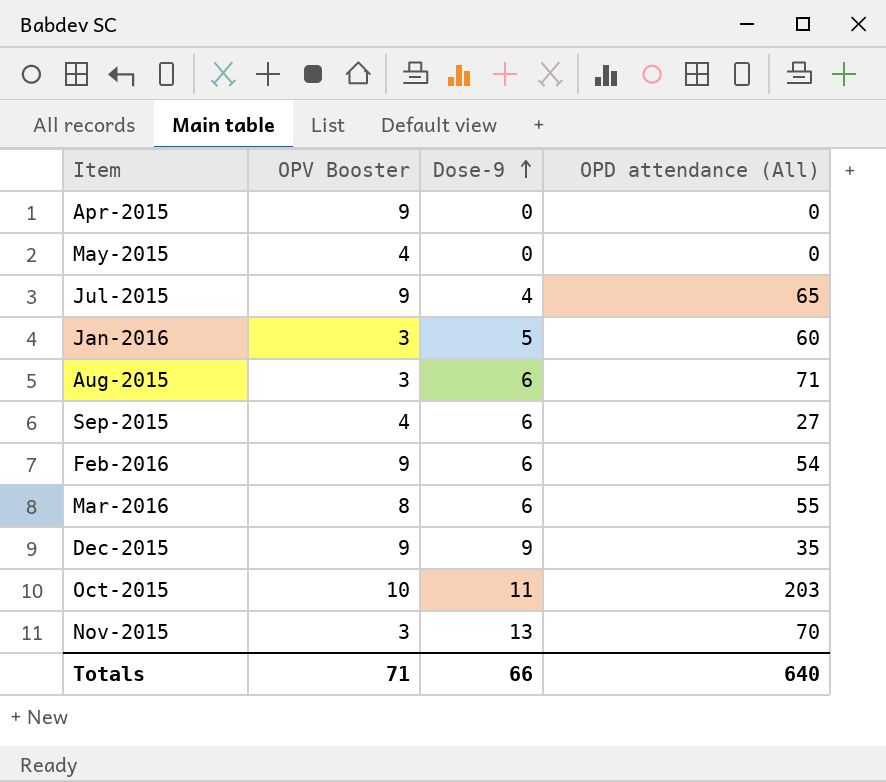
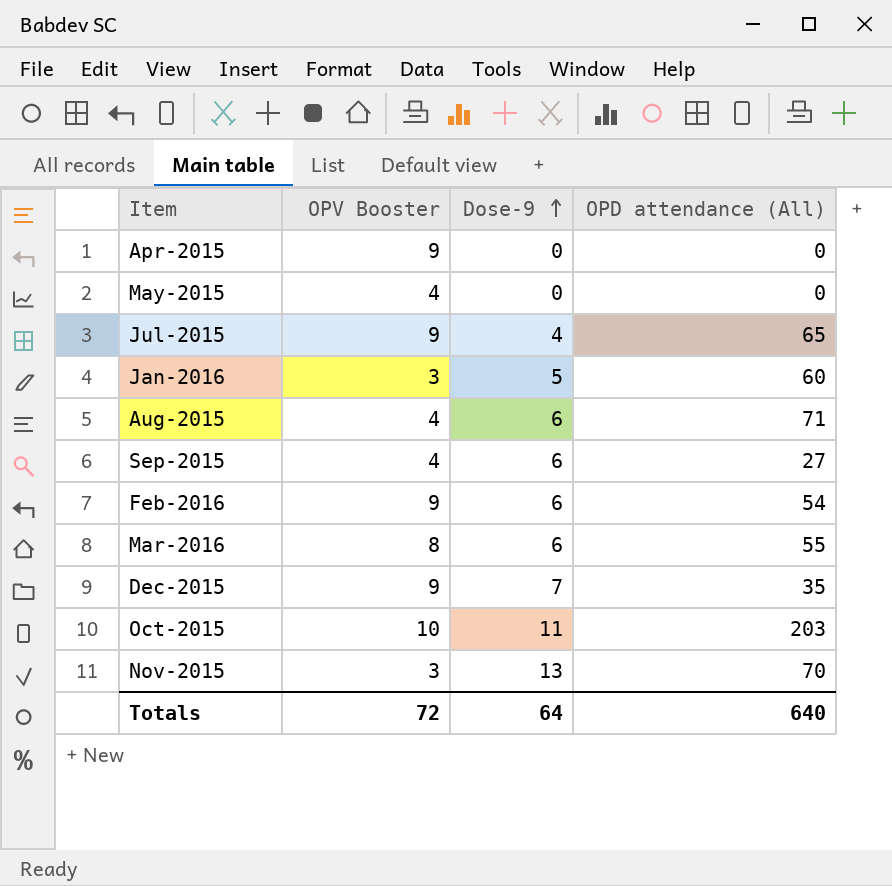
Aug-2015 | OPV Booster: 3 -> 4
Dec-2015 | Dose-9: 9 -> 7
Totals | OPV Booster: 71 -> 72
Totals | Dose-9: 66 -> 64

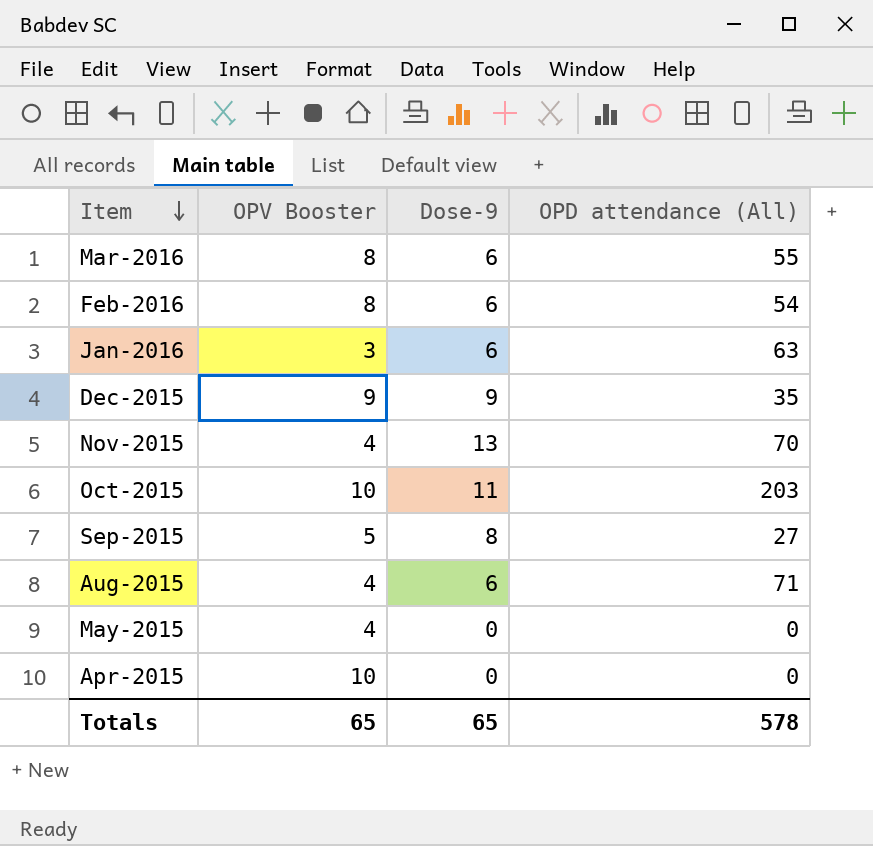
row order: Dose-9 ascending -> Item descending
row Jul-2015: 9 | 4 | 65 -> none
Feb-2016 | OPV Booster: 9 -> 8
Jan-2016 | Dose-9: 5 -> 6
Jan-2016 | OPD attendance (All): 60 -> 63
Dec-2015 | Dose-9: 7 -> 9
Nov-2015 | OPV Booster: 3 -> 4
Sep-2015 | OPV Booster: 4 -> 5
Sep-2015 | Dose-9: 6 -> 8
Apr-2015 | OPV Booster: 9 -> 10
Totals | OPV Booster: 72 -> 65
Totals | Dose-9: 64 -> 65
Totals | OPD attendance (All): 640 -> 578

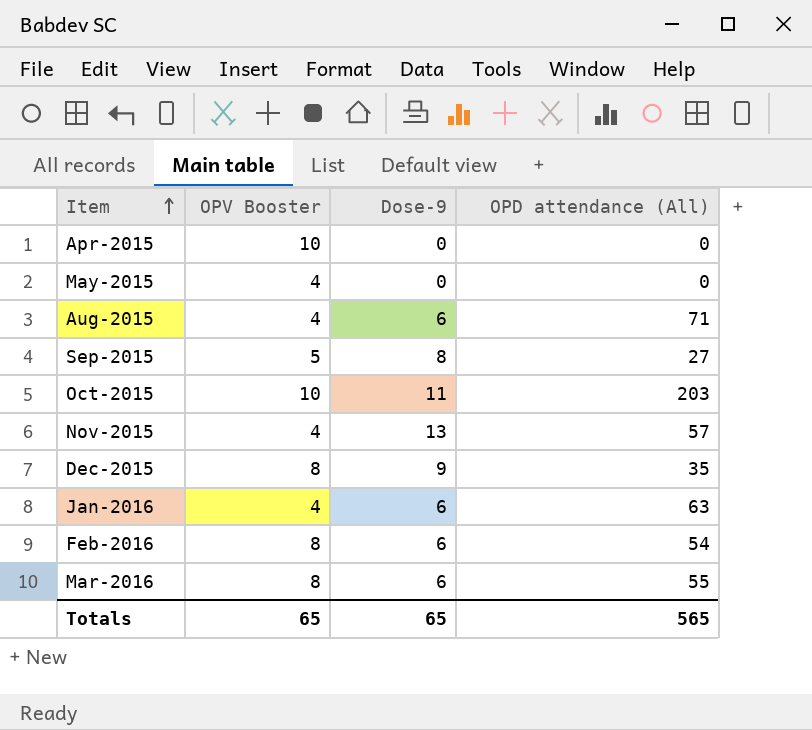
row order: Item descending -> Item ascending
Nov-2015 | OPD attendance (All): 70 -> 57
Dec-2015 | OPV Booster: 9 -> 8
Jan-2016 | OPV Booster: 3 -> 4
Totals | OPD attendance (All): 578 -> 565

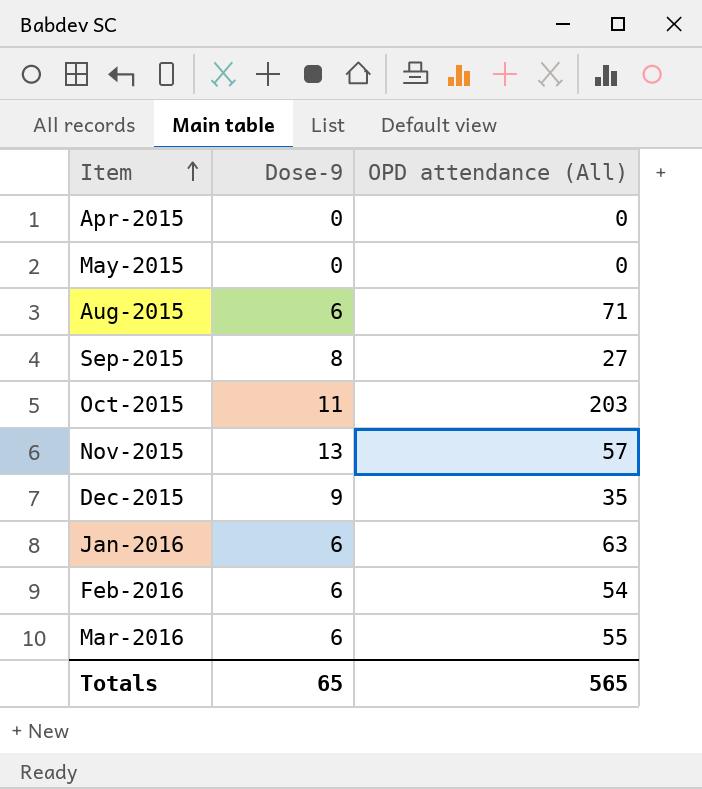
column OPV Booster | position: 2 -> none

